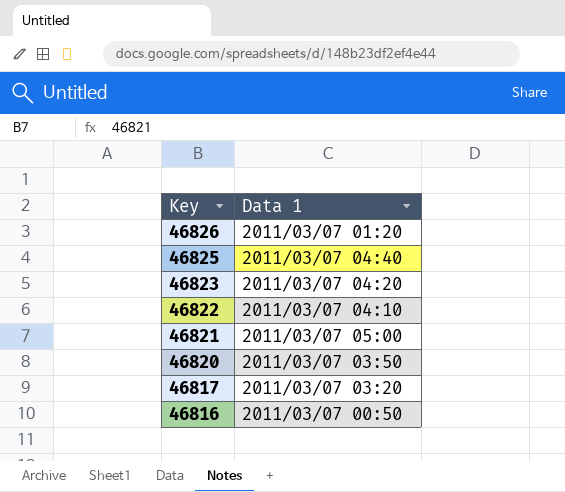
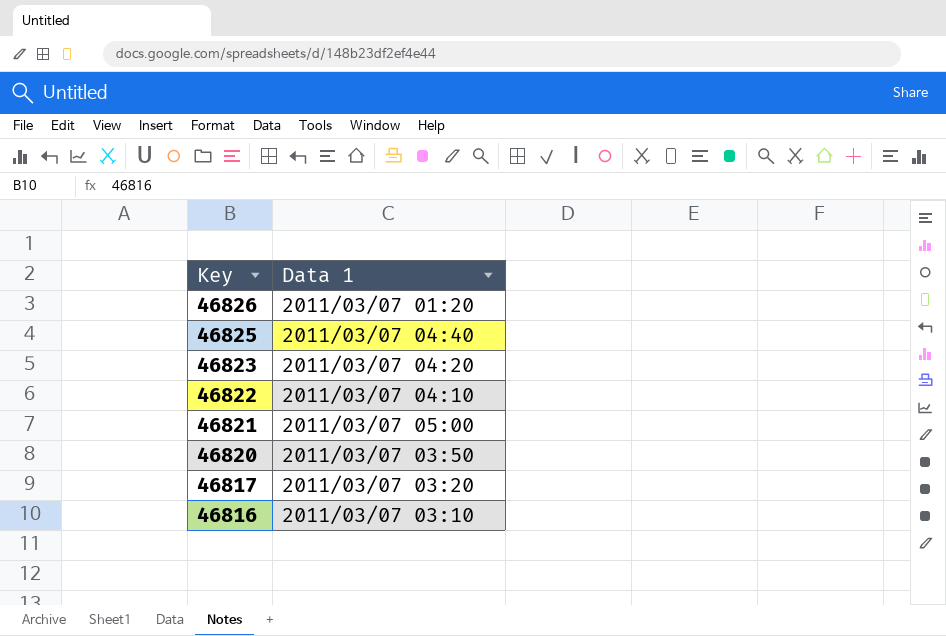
46816 | Data 1: 2011/03/07 00:50 -> 2011/03/07 03:10

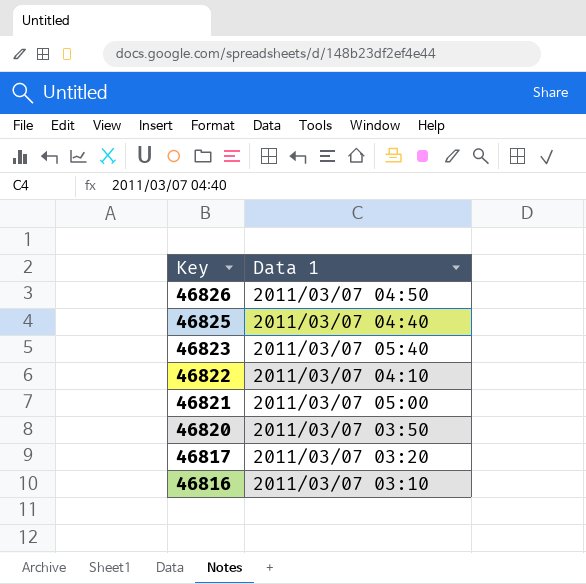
46826 | Data 1: 2011/03/07 01:20 -> 2011/03/07 04:50
46823 | Data 1: 2011/03/07 04:20 -> 2011/03/07 05:40

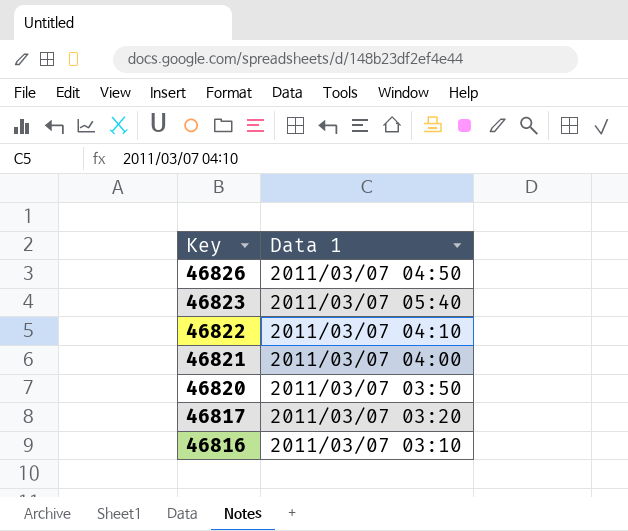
row 46825: 2011/03/07 04:40 -> none
46821 | Data 1: 2011/03/07 05:00 -> 2011/03/07 04:00

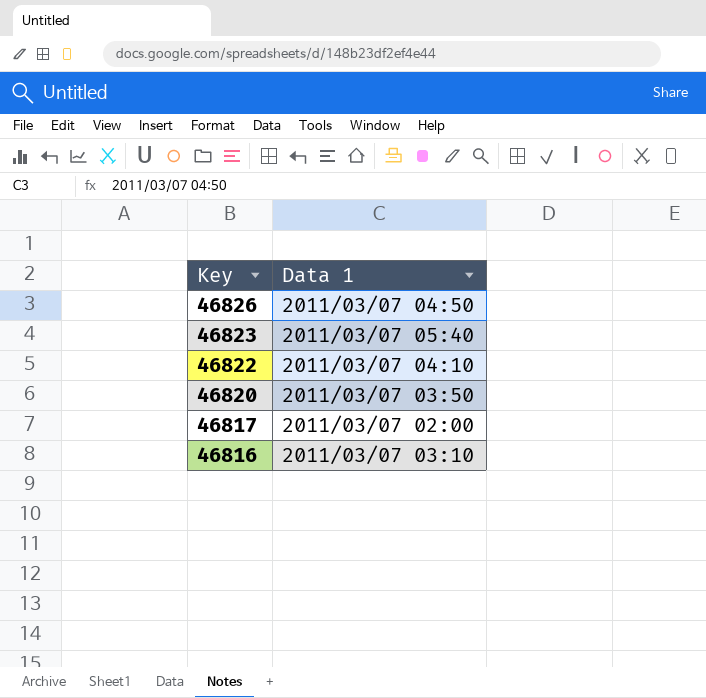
row 46821: 2011/03/07 04:00 -> none
46817 | Data 1: 2011/03/07 03:20 -> 2011/03/07 02:00

